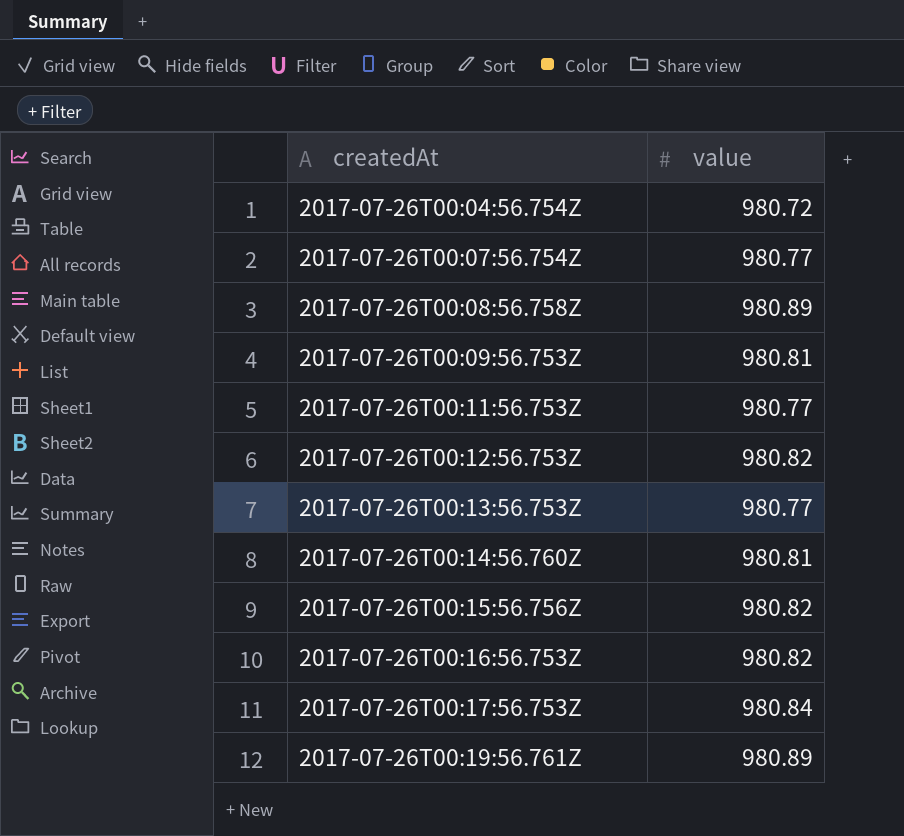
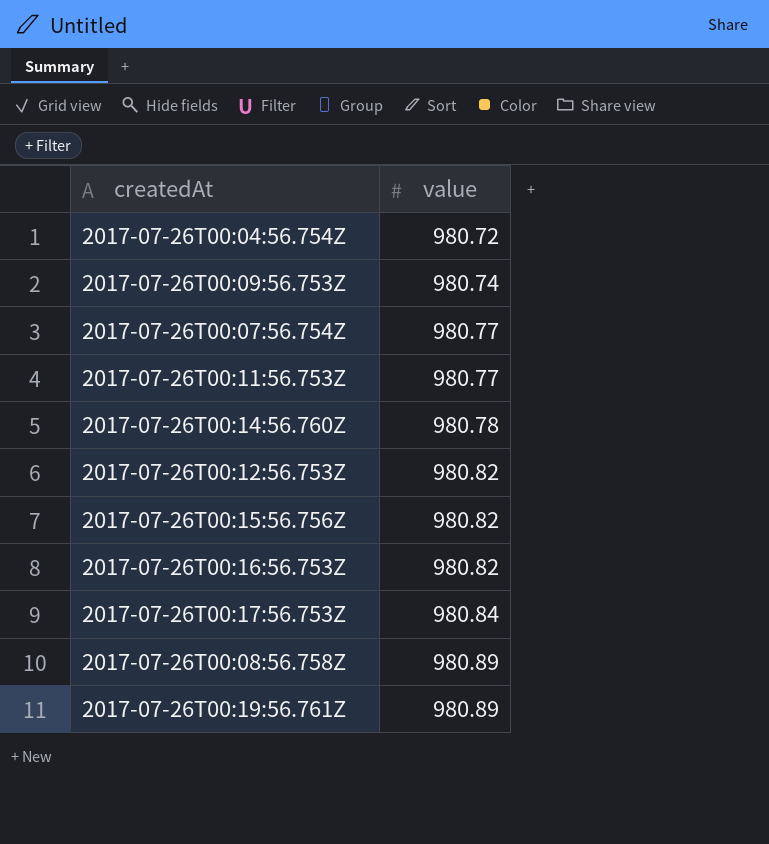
row order: createdAt ascending -> value ascending
row 2017-07-26T00:13:56.753Z: 980.77 -> none
2017-07-26T00:09:56.753Z | value: 980.81 -> 980.74
2017-07-26T00:14:56.760Z | value: 980.81 -> 980.78

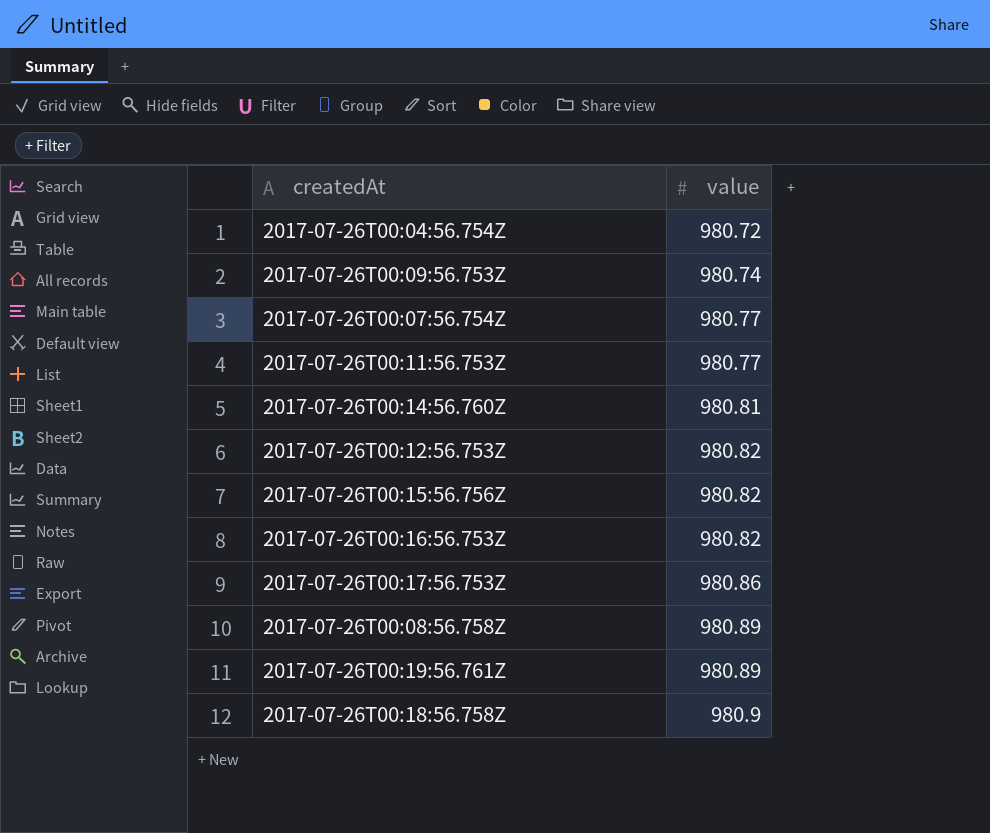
2017-07-26T00:14:56.760Z | value: 980.78 -> 980.81
2017-07-26T00:17:56.753Z | value: 980.84 -> 980.86
row 2017-07-26T00:18:56.758Z: none -> 980.9

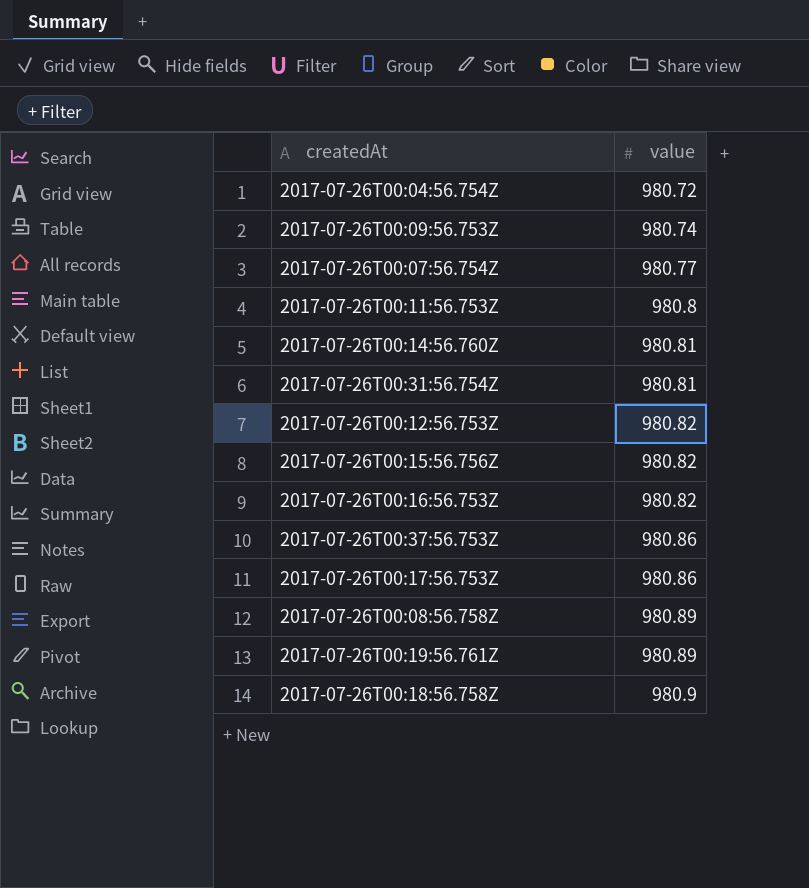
2017-07-26T00:11:56.753Z | value: 980.77 -> 980.8
row 2017-07-26T00:31:56.754Z: none -> 980.81
row 2017-07-26T00:37:56.753Z: none -> 980.86

